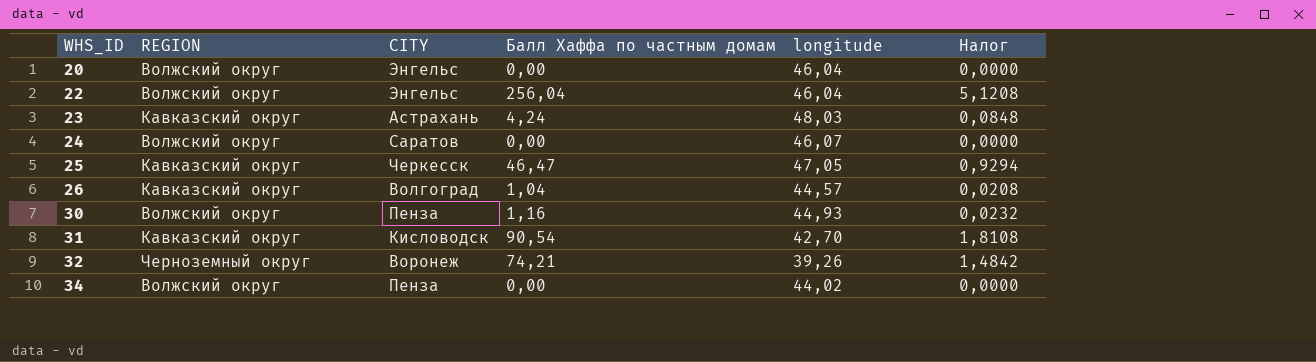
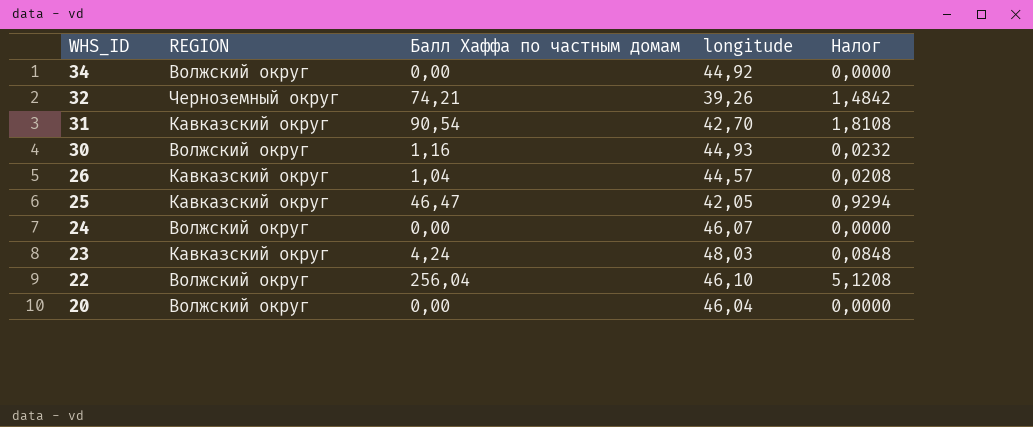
row order: WHS_ID ascending -> WHS_ID descending
column CITY | position: 3 -> none
34 | longitude: 44,02 -> 44,92
25 | longitude: 47,05 -> 42,05
22 | longitude: 46,04 -> 46,10

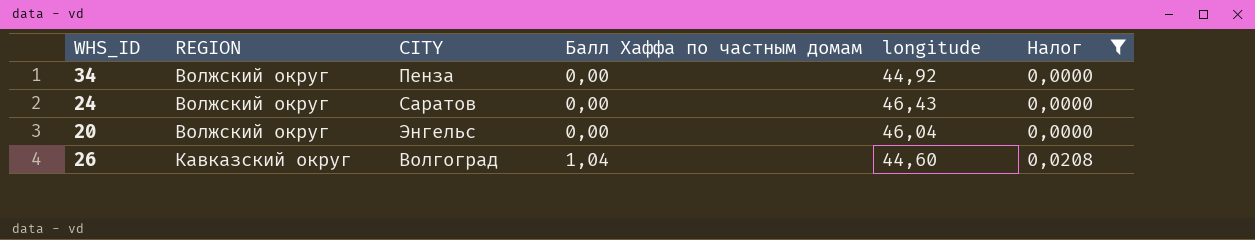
filter: none -> Налог <= 0,0208
row order: WHS_ID descending -> REGION ascending
column CITY | position: none -> 3
24 | longitude: 46,07 -> 46,43
26 | longitude: 44,57 -> 44,60

